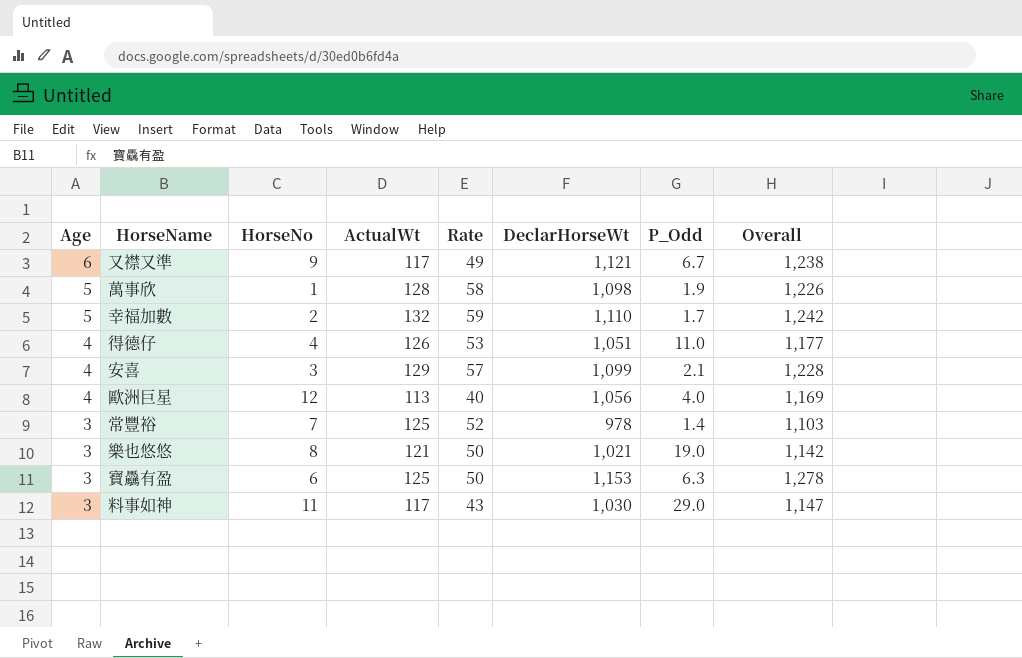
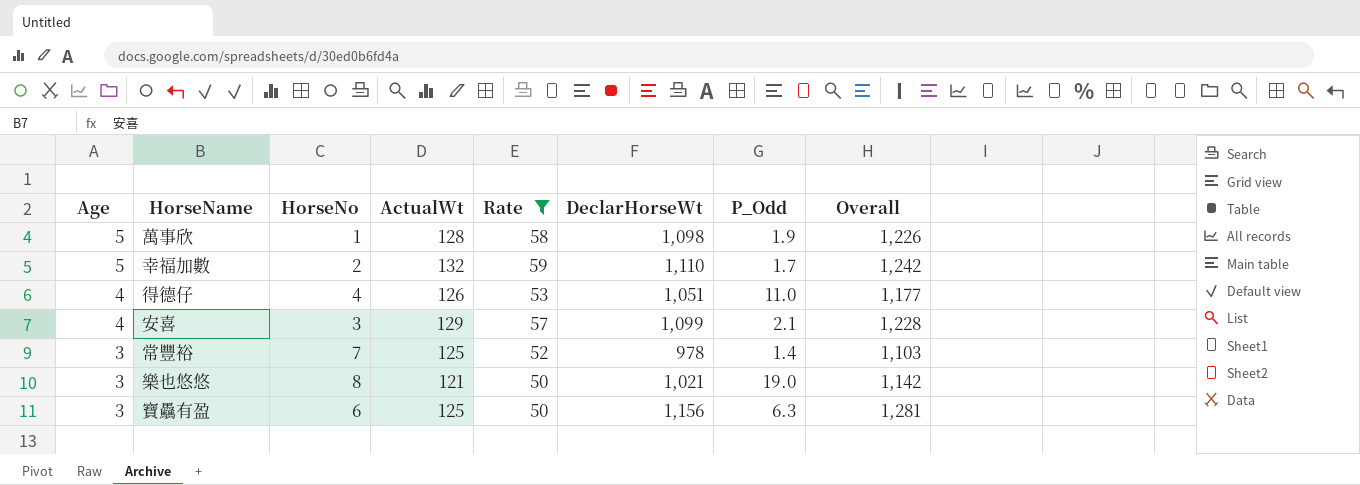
filter: none -> Rate >= 50
寶驫有盈 | DeclarHorseWt: 1,153 -> 1,156
寶驫有盈 | Overall: 1,278 -> 1,281

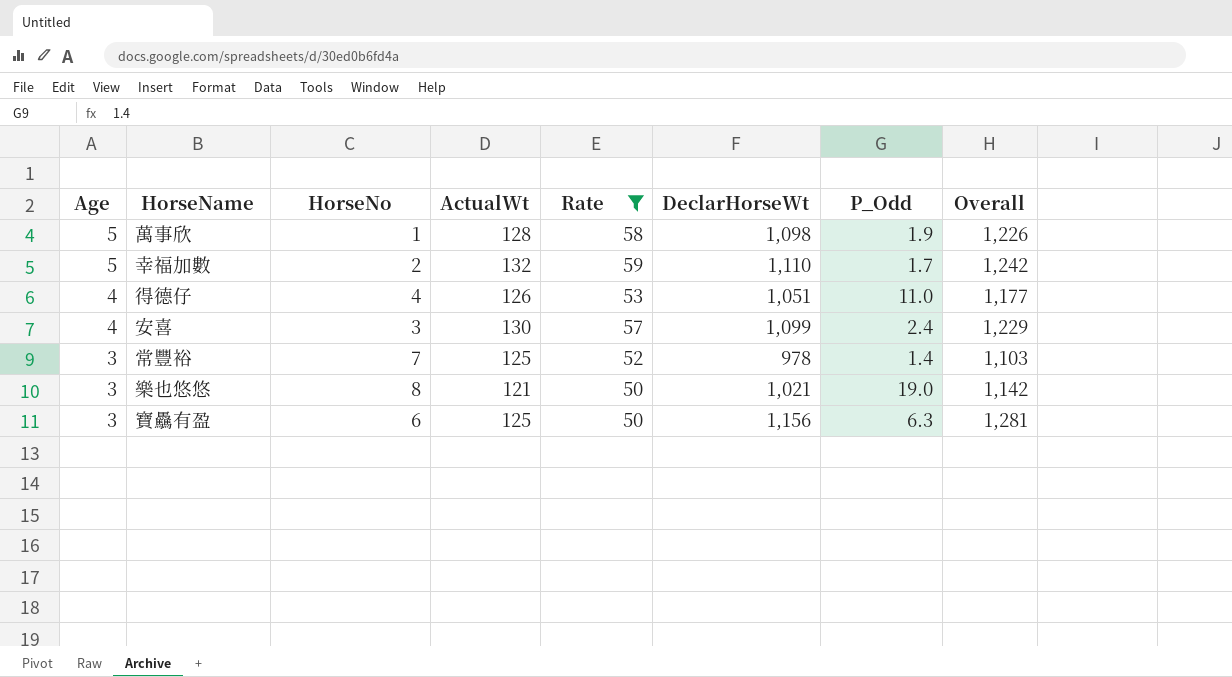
安喜 | ActualWt: 129 -> 130
安喜 | P_Odd: 2.1 -> 2.4
安喜 | Overall: 1,228 -> 1,229

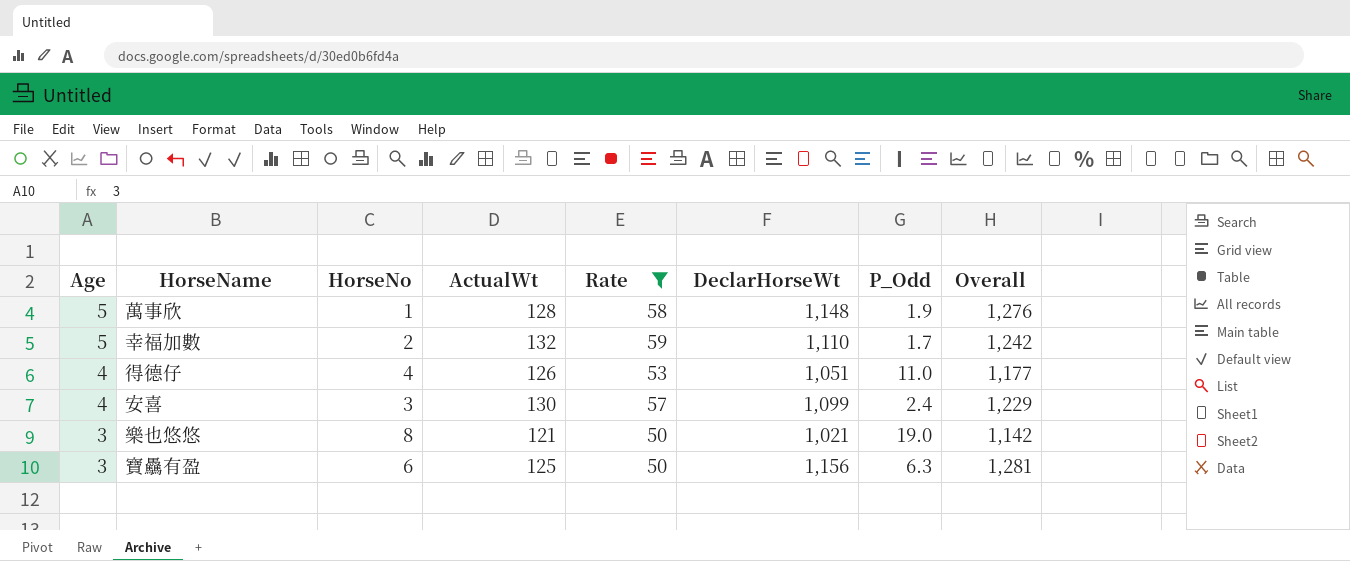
row 常豐裕: 3 | 7 | 125 | 52 | 978 | 1.4 | 1,103 -> none
萬事欣 | DeclarHorseWt: 1,098 -> 1,148
萬事欣 | Overall: 1,226 -> 1,276

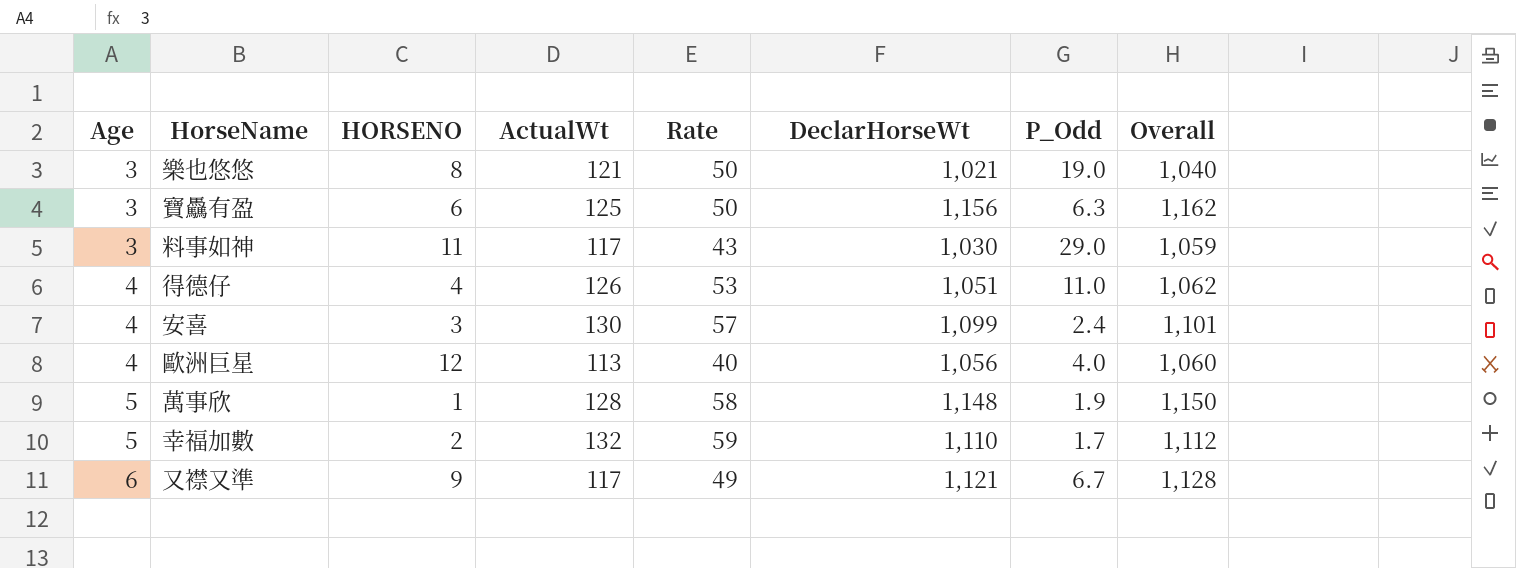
filter: Rate >= 50 -> none
row order: Age descending -> Age ascending
column name: HorseNo -> HORSENO
column Overall | formula: [ActualWt] + [DeclarHorseWt] -> [DeclarHorseWt] + [P_Odd]

